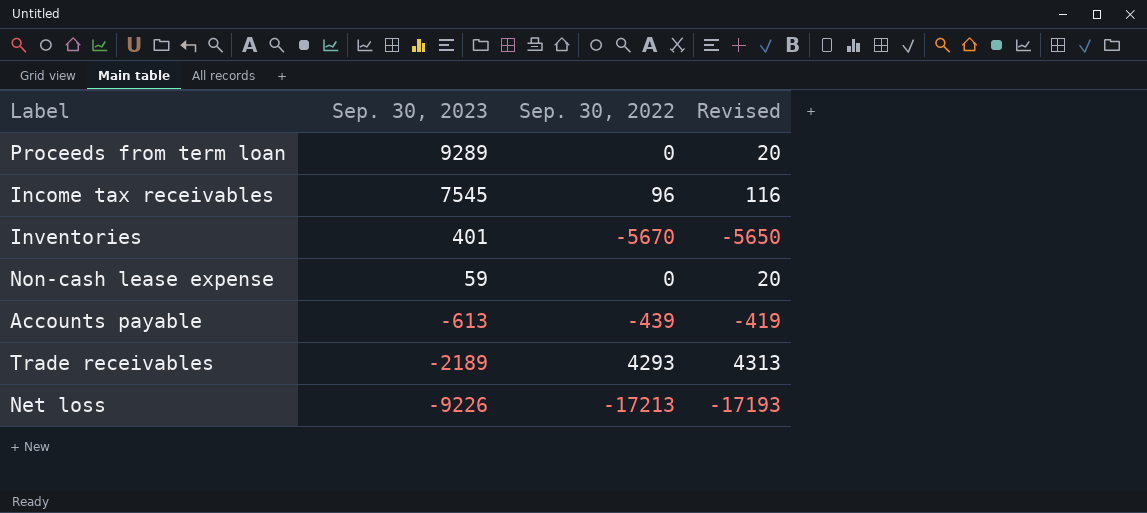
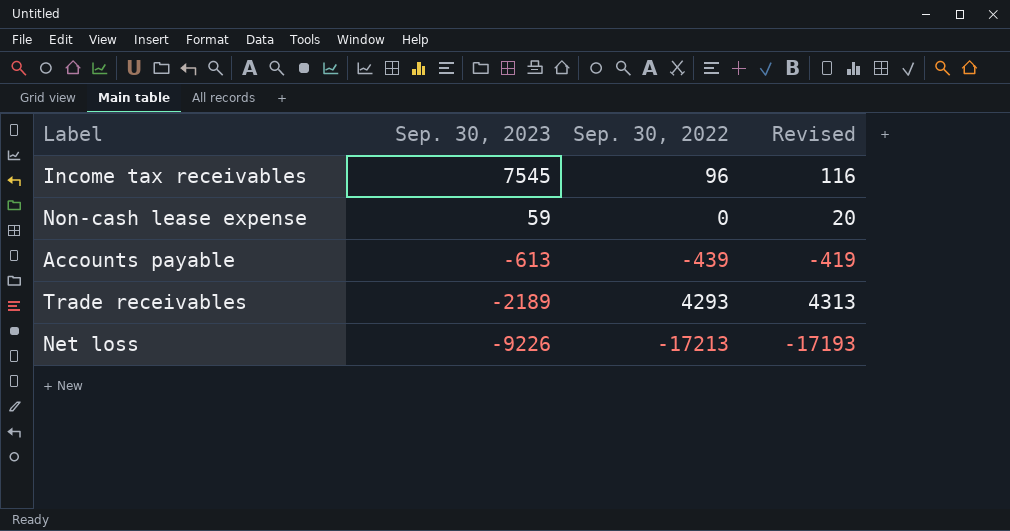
row Proceeds from term loan: 9289 | 0 | 20 -> none
row Inventories: 401 | -5670 | -5650 -> none

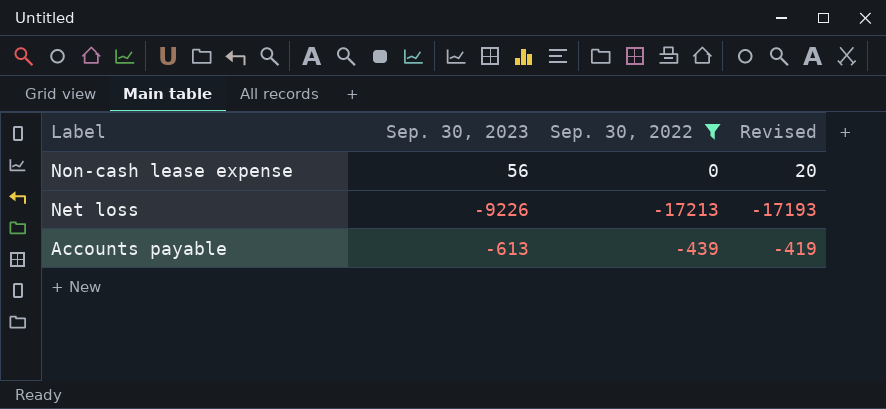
filter: none -> Sep. 30, 2022 <= 0
row order: Sep. 30, 2023 descending -> Label descending
Non-cash lease expense | Sep. 30, 2023: 59 -> 56

